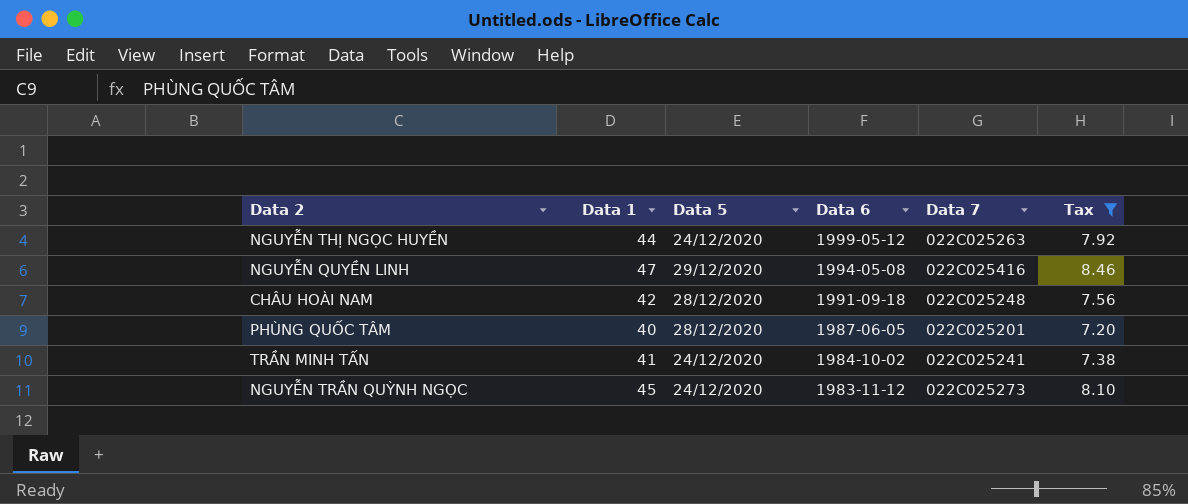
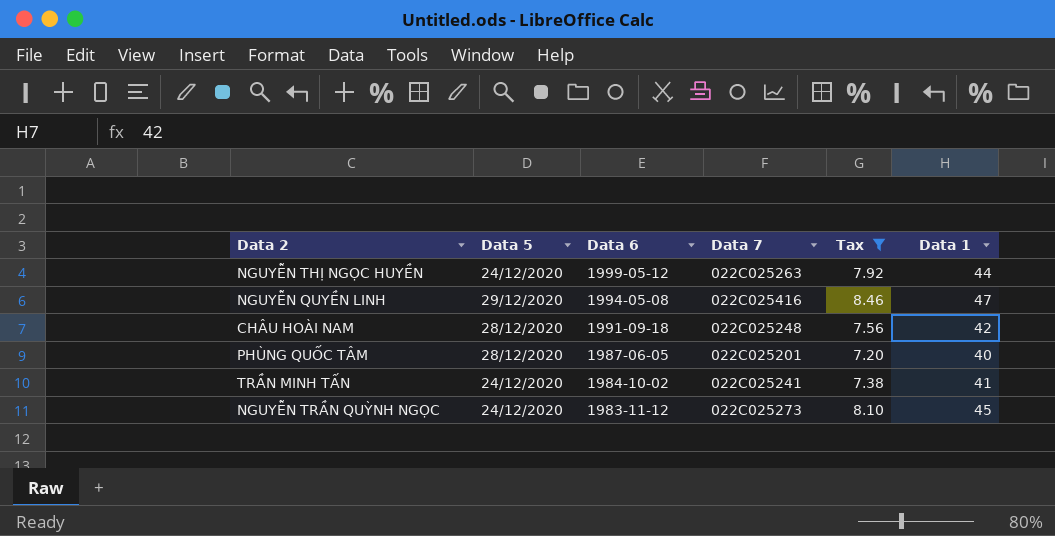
column Data 1 | position: 2 -> 6

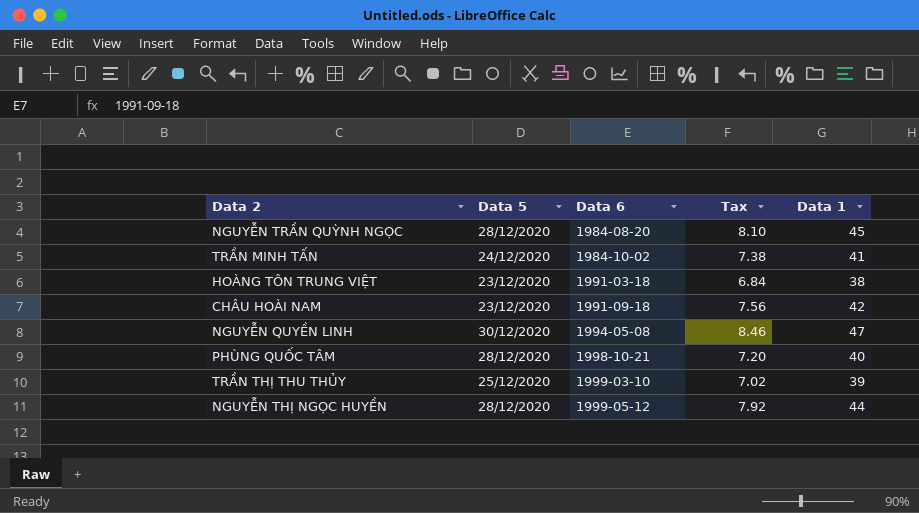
filter: Tax >= 7.20 -> none
row order: Data 6 descending -> Data 6 ascending
column Data 7 | position: 4 -> none
NGUYỄN TRẦN QUỲNH NGỌC | Data 5: 24/12/2020 -> 28/12/2020
NGUYỄN TRẦN QUỲNH NGỌC | Data 6: 1983-11-12 -> 1984-08-20
CHÂU HOÀI NAM | Data 5: 28/12/2020 -> 23/12/2020
NGUYỄN QUYỀN LINH | Data 5: 29/12/2020 -> 30/12/2020
PHÙNG QUỐC TÂM | Data 6: 1987-06-05 -> 1998-10-21
NGUYỄN THỊ NGỌC HUYỀN | Data 5: 24/12/2020 -> 28/12/2020

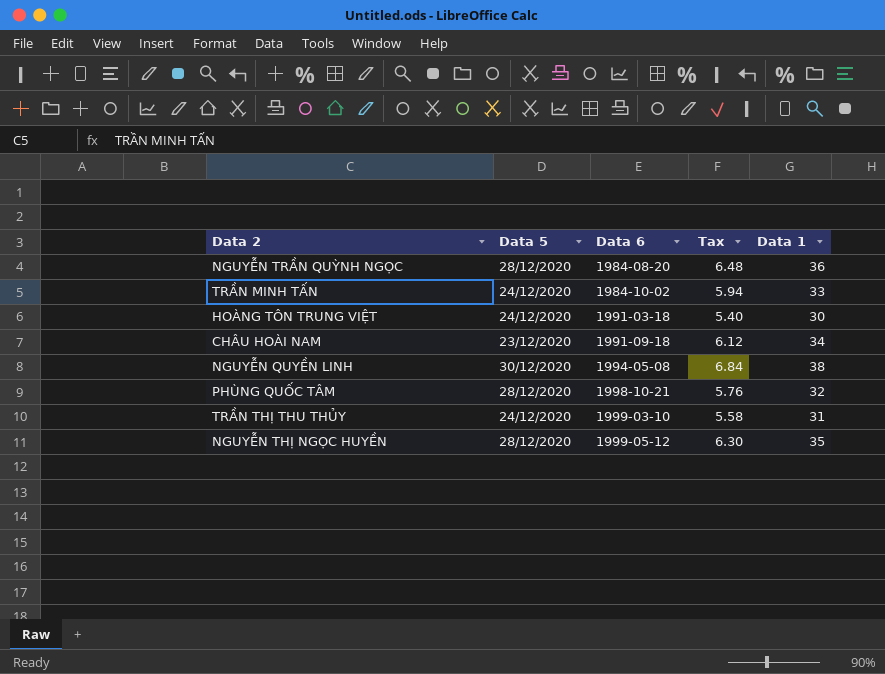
NGUYỄN TRẦN QUỲNH NGỌC | Tax: 8.10 -> 6.48
NGUYỄN TRẦN QUỲNH NGỌC | Data 1: 45 -> 36
TRẦN MINH TẤN | Tax: 7.38 -> 5.94
TRẦN MINH TẤN | Data 1: 41 -> 33
HOÀNG TÔN TRUNG VIỆT | Data 5: 23/12/2020 -> 24/12/2020
HOÀNG TÔN TRUNG VIỆT | Tax: 6.84 -> 5.40
HOÀNG TÔN TRUNG VIỆT | Data 1: 38 -> 30
CHÂU HOÀI NAM | Tax: 7.56 -> 6.12
CHÂU HOÀI NAM | Data 1: 42 -> 34
NGUYỄN QUYỀN LINH | Tax: 8.46 -> 6.84
NGUYỄN QUYỀN LINH | Data 1: 47 -> 38
PHÙNG QUỐC TÂM | Tax: 7.20 -> 5.76
PHÙNG QUỐC TÂM | Data 1: 40 -> 32
TRẦN THỊ THU THỦY | Data 5: 25/12/2020 -> 24/12/2020
TRẦN THỊ THU THỦY | Tax: 7.02 -> 5.58
TRẦN THỊ THU THỦY | Data 1: 39 -> 31
NGUYỄN THỊ NGỌC HUYỀN | Tax: 7.92 -> 6.30
NGUYỄN THỊ NGỌC HUYỀN | Data 1: 44 -> 35

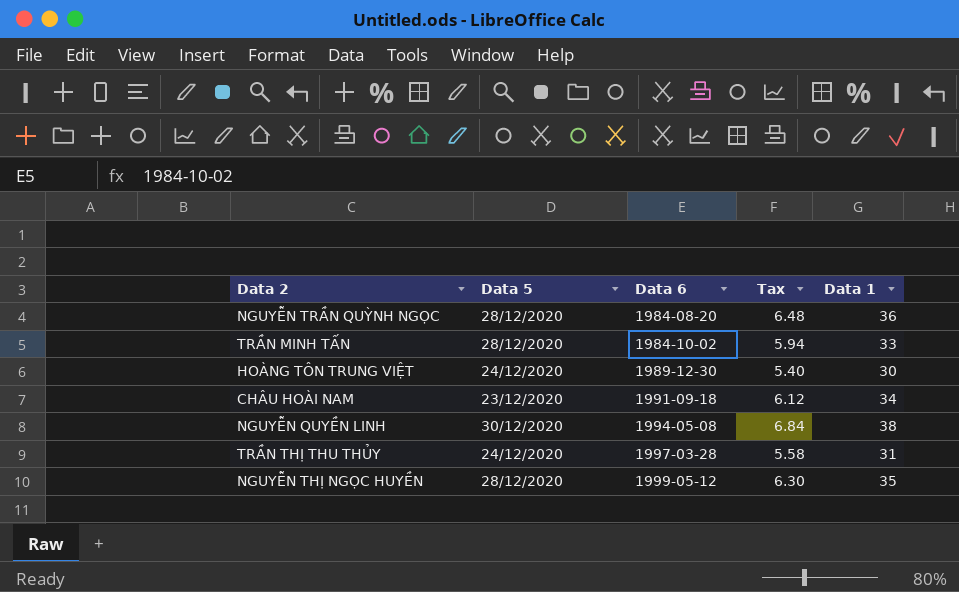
row PHÙNG QUỐC TÂM: 28/12/2020 | 1998-10-21 | 5.76 | 32 -> none
TRẦN MINH TẤN | Data 5: 24/12/2020 -> 28/12/2020
HOÀNG TÔN TRUNG VIỆT | Data 6: 1991-03-18 -> 1989-12-30
TRẦN THỊ THU THỦY | Data 6: 1999-03-10 -> 1997-03-28

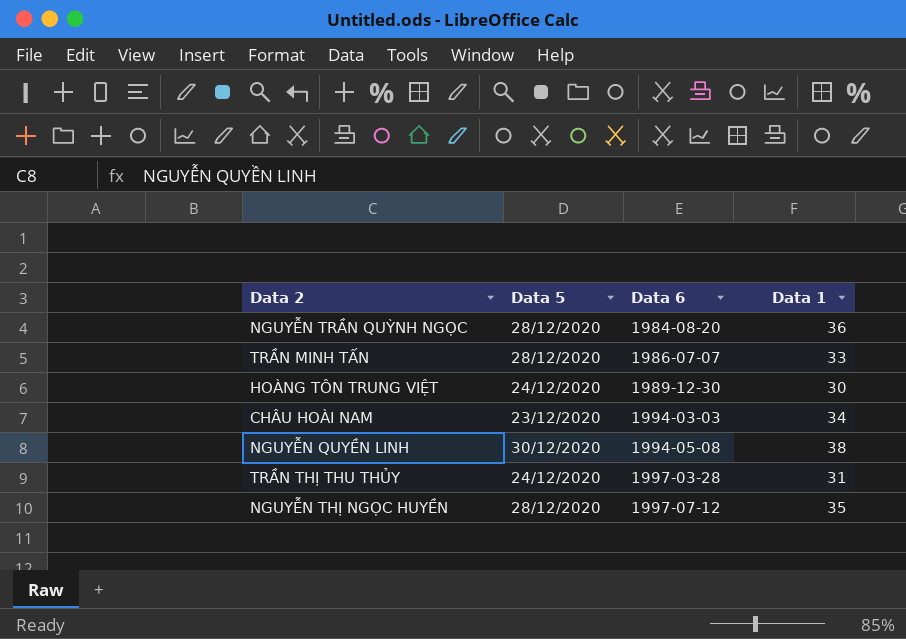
column Tax | formula: [Data 1] * 0.18 -> none
TRẦN MINH TẤN | Data 6: 1984-10-02 -> 1986-07-07
CHÂU HOÀI NAM | Data 6: 1991-09-18 -> 1994-03-03
NGUYỄN THỊ NGỌC HUYỀN | Data 6: 1999-05-12 -> 1997-07-12

